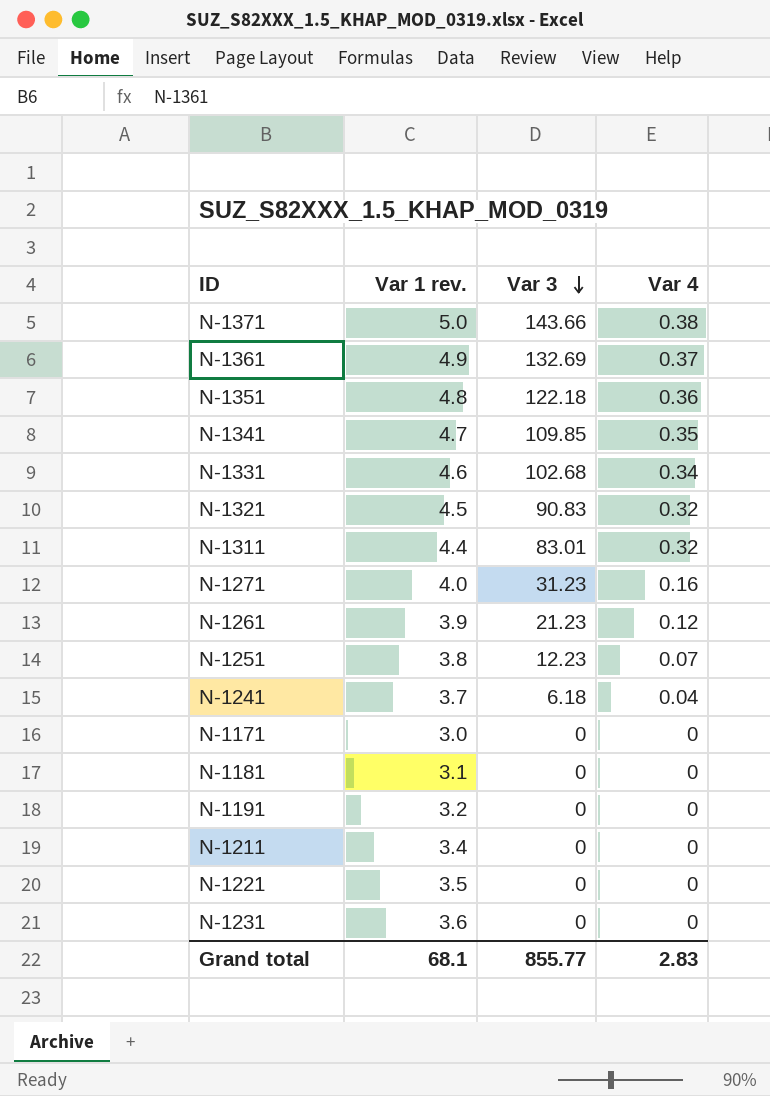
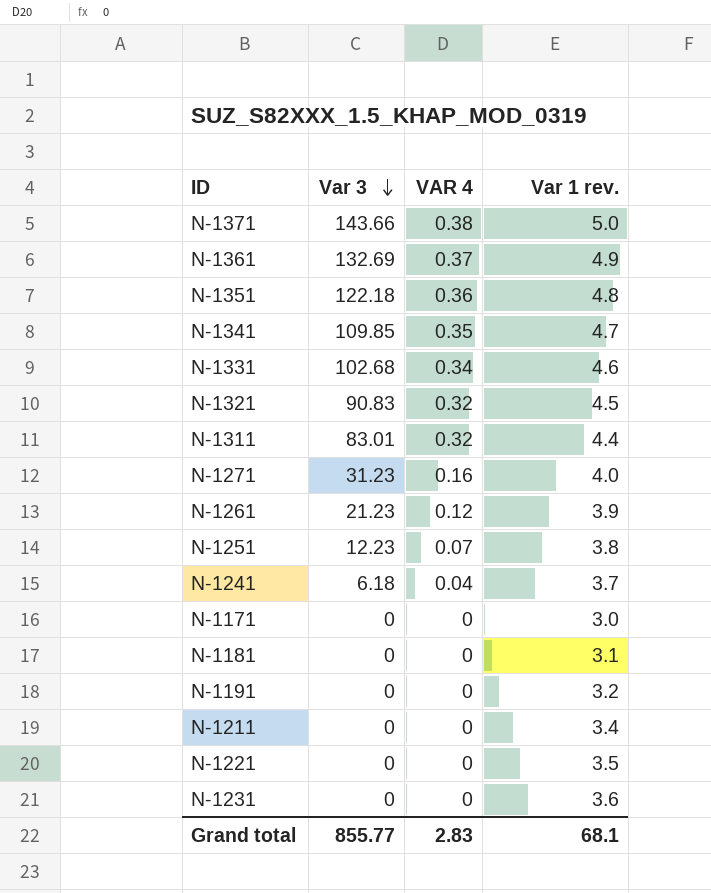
column name: Var 4 -> VAR 4
column Var 1 rev. | position: 2 -> 4

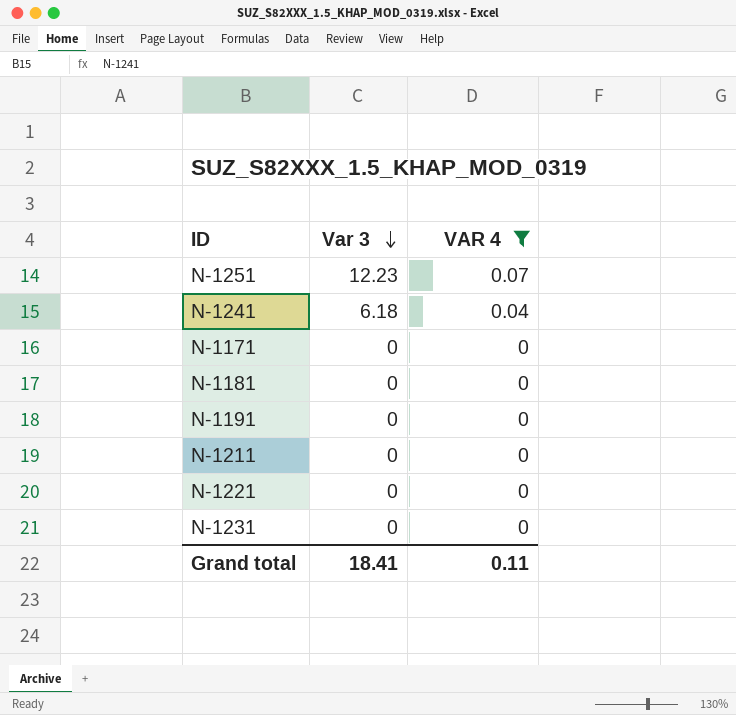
filter: none -> VAR 4 <= 0.07
column Var 1 rev. | position: 4 -> none
Grand total | Var 3: 855.77 -> 18.41
Grand total | VAR 4: 2.83 -> 0.11

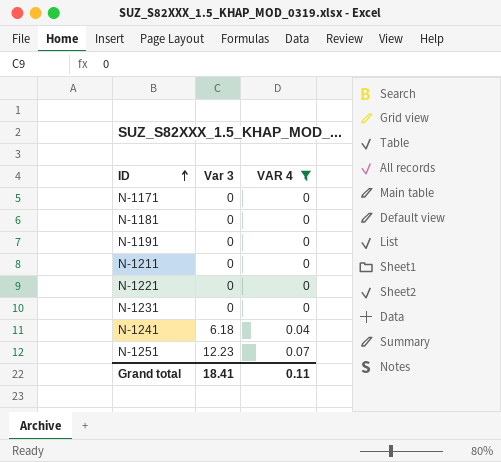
row order: Var 3 descending -> ID ascending

